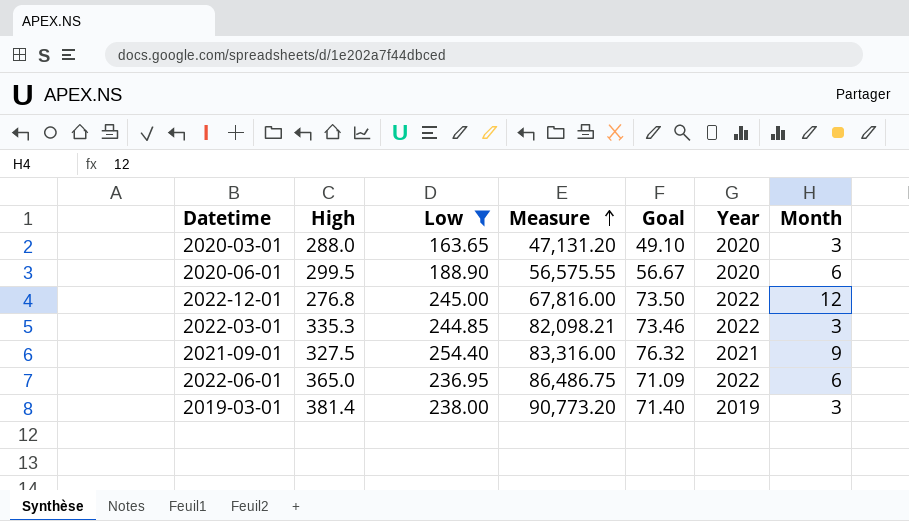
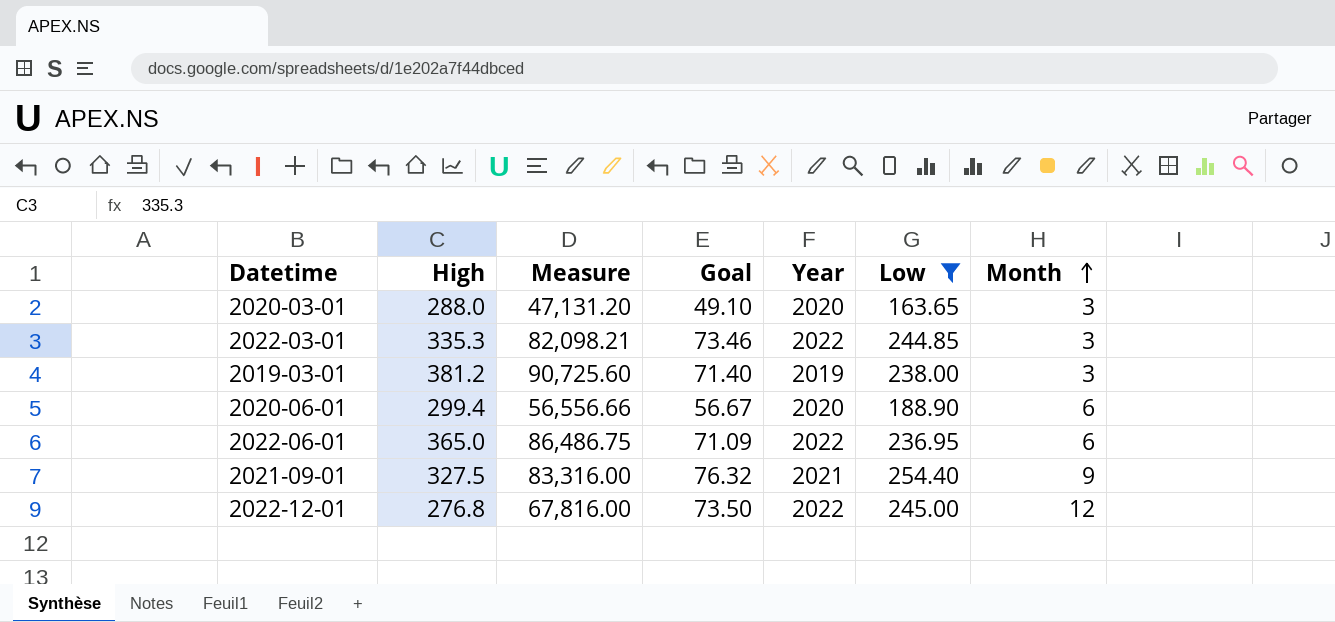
row order: Measure ascending -> Month ascending
column Low | position: 3 -> 6
2019-03-01 | High: 381.4 -> 381.2
2019-03-01 | Measure: 90,773.20 -> 90,725.60
2020-06-01 | High: 299.5 -> 299.4
2020-06-01 | Measure: 56,575.55 -> 56,556.66

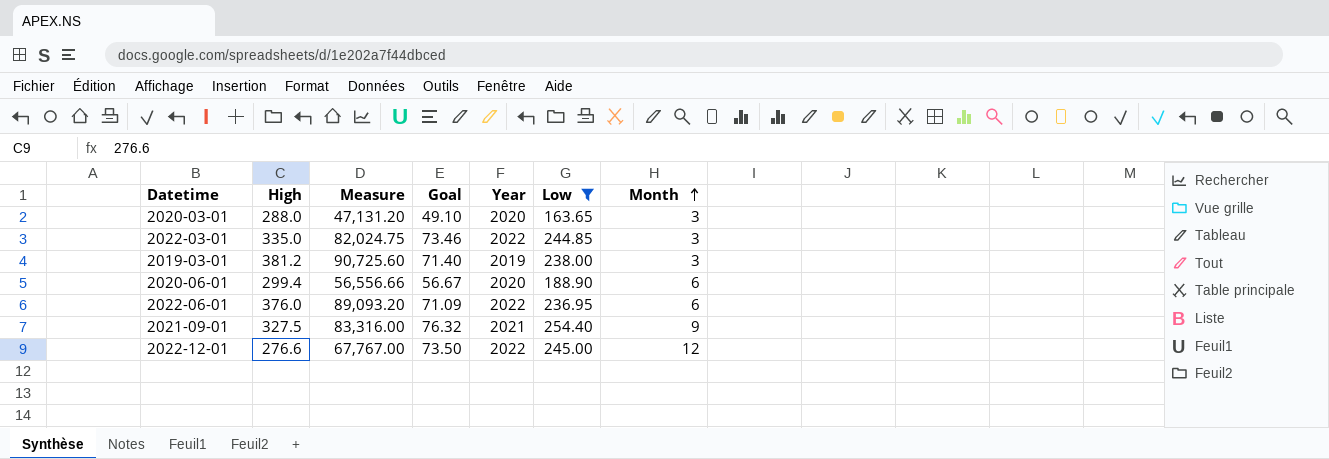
2022-03-01 | High: 335.3 -> 335.0
2022-03-01 | Measure: 82,098.21 -> 82,024.75
2022-06-01 | High: 365.0 -> 376.0
2022-06-01 | Measure: 86,486.75 -> 89,093.20
2022-12-01 | High: 276.8 -> 276.6
2022-12-01 | Measure: 67,816.00 -> 67,767.00

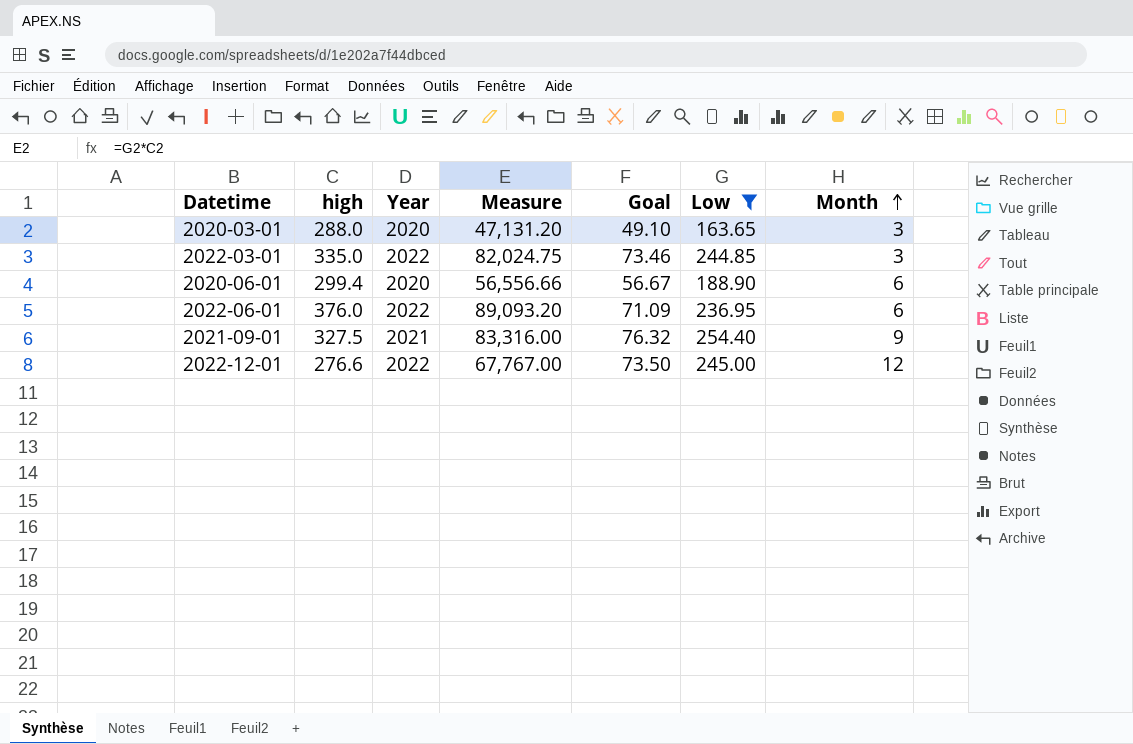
column name: High -> high
column Year | position: 5 -> 3
row 2019-03-01: 381.2 | 90,725.60 | 71.40 | 2019 | 238.00 | 3 -> none

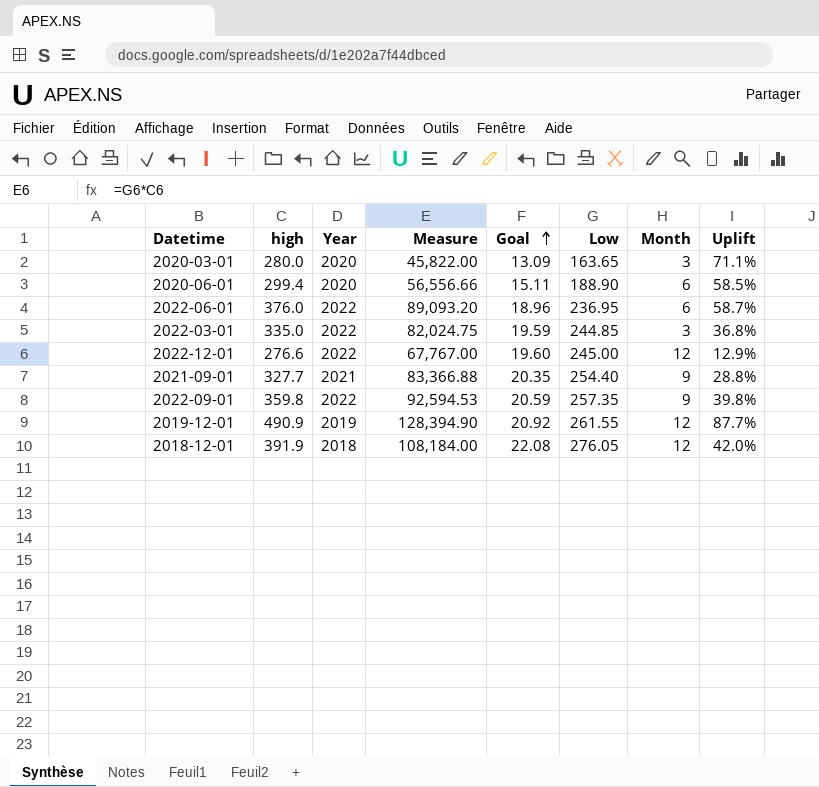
filter: Low <= 254.40 -> none
row order: Month ascending -> Goal ascending
column Goal | formula: [Low] * 0.3 -> [Low] * 0.08
column Uplift | formula: none -> ([high] - [Low]) / [Low]
2020-03-01 | high: 288.0 -> 280.0
2020-03-01 | Measure: 47,131.20 -> 45,822.00
2021-09-01 | high: 327.5 -> 327.7
2021-09-01 | Measure: 83,316.00 -> 83,366.88

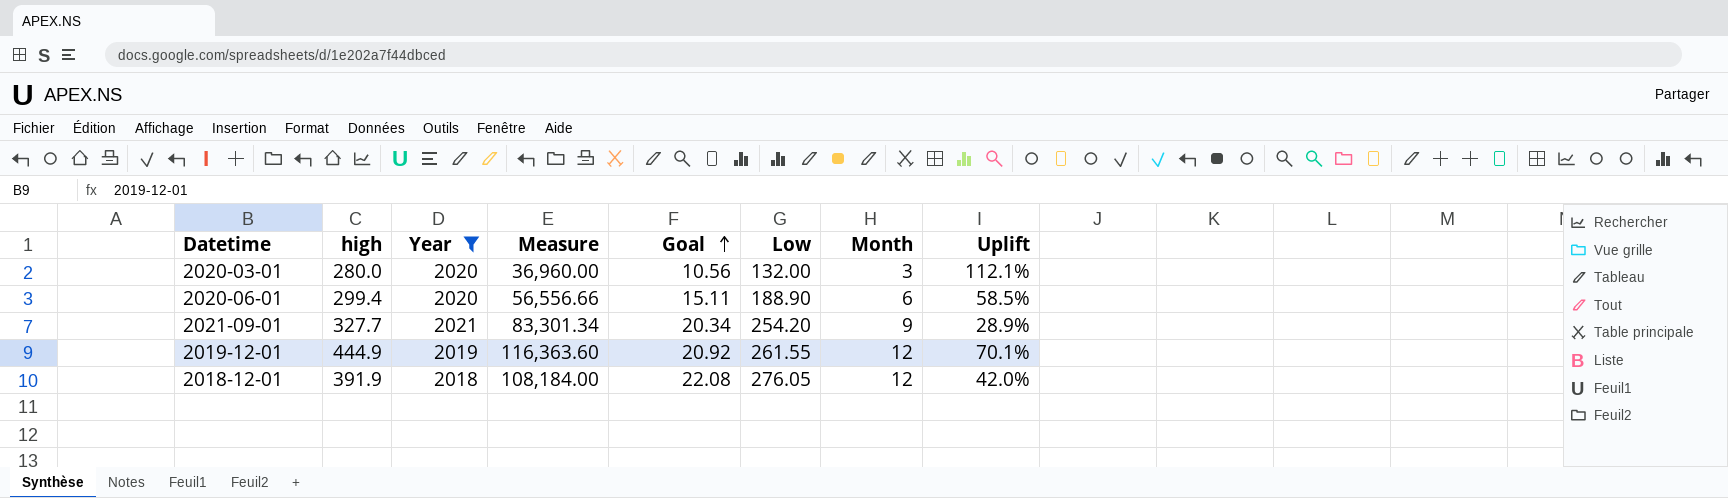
filter: none -> Year != 2022
2020-03-01 | Measure: 45,822.00 -> 36,960.00
2020-03-01 | Goal: 13.09 -> 10.56
2020-03-01 | Low: 163.65 -> 132.00
2020-03-01 | Uplift: 71.1% -> 112.1%
2021-09-01 | Measure: 83,366.88 -> 83,301.34
2021-09-01 | Goal: 20.35 -> 20.34
2021-09-01 | Low: 254.40 -> 254.20
2021-09-01 | Uplift: 28.8% -> 28.9%
2019-12-01 | high: 490.9 -> 444.9
2019-12-01 | Measure: 128,394.90 -> 116,363.60
2019-12-01 | Uplift: 87.7% -> 70.1%

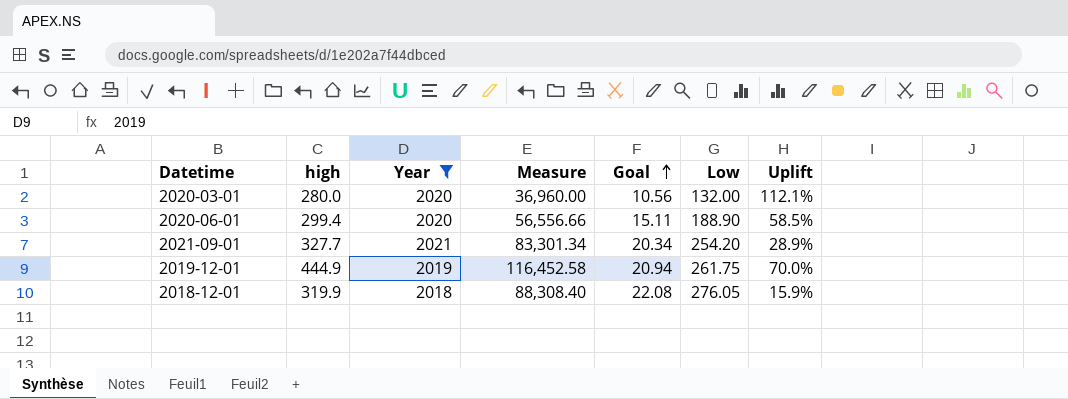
column Month | position: 7 -> none
2019-12-01 | Measure: 116,363.60 -> 116,452.58
2019-12-01 | Goal: 20.92 -> 20.94
2019-12-01 | Low: 261.55 -> 261.75
2019-12-01 | Uplift: 70.1% -> 70.0%
2018-12-01 | high: 391.9 -> 319.9
2018-12-01 | Measure: 108,184.00 -> 88,308.40
2018-12-01 | Uplift: 42.0% -> 15.9%

